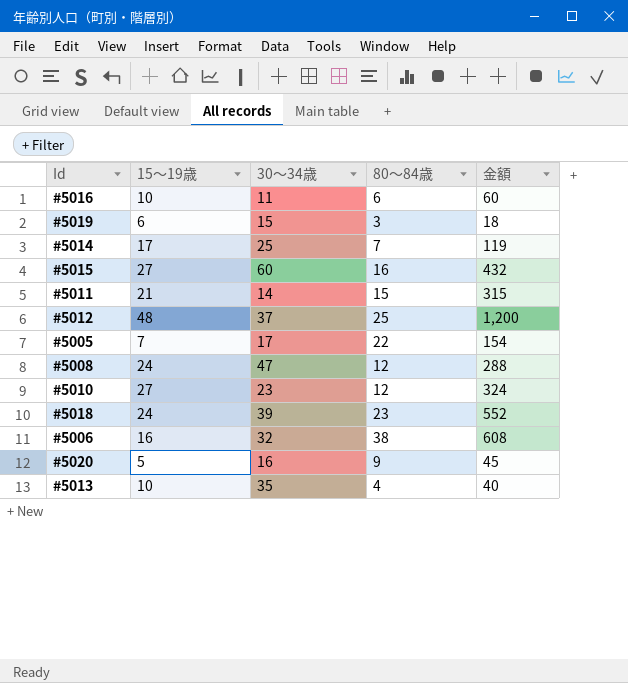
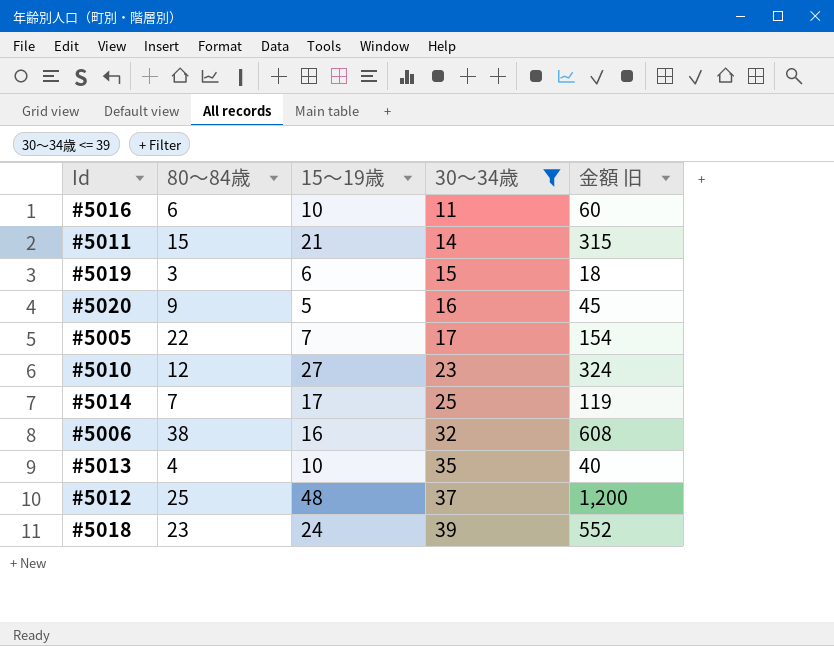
filter: none -> 30～34歳 <= 39
row order: none -> 30～34歳 ascending
column 80～84歳 | position: 4 -> 2
column name: 金額 -> 金額 旧

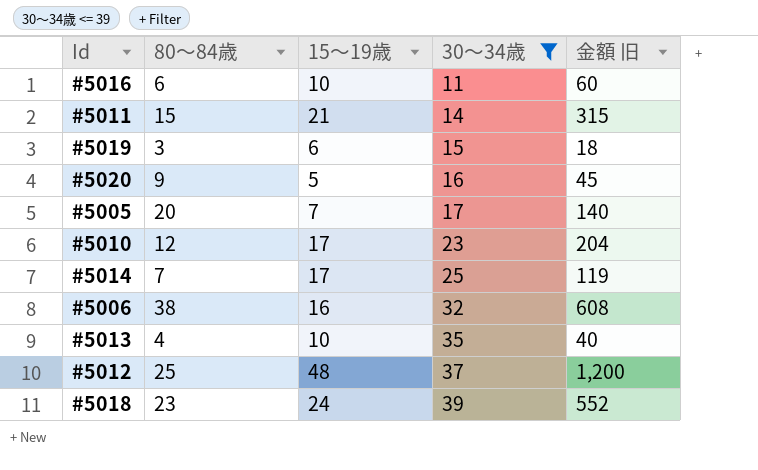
#5005 | 80～84歳: 22 -> 20
#5005 | 金額 旧: 154 -> 140
#5010 | 15～19歳: 27 -> 17
#5010 | 金額 旧: 324 -> 204

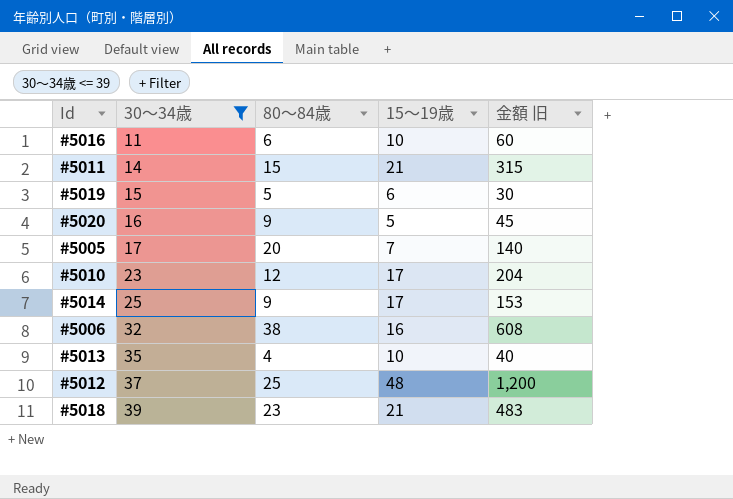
column 30～34歳 | position: 4 -> 2
#5019 | 80～84歳: 3 -> 5
#5019 | 金額 旧: 18 -> 30
#5014 | 80～84歳: 7 -> 9
#5014 | 金額 旧: 119 -> 153
#5018 | 15～19歳: 24 -> 21
#5018 | 金額 旧: 552 -> 483

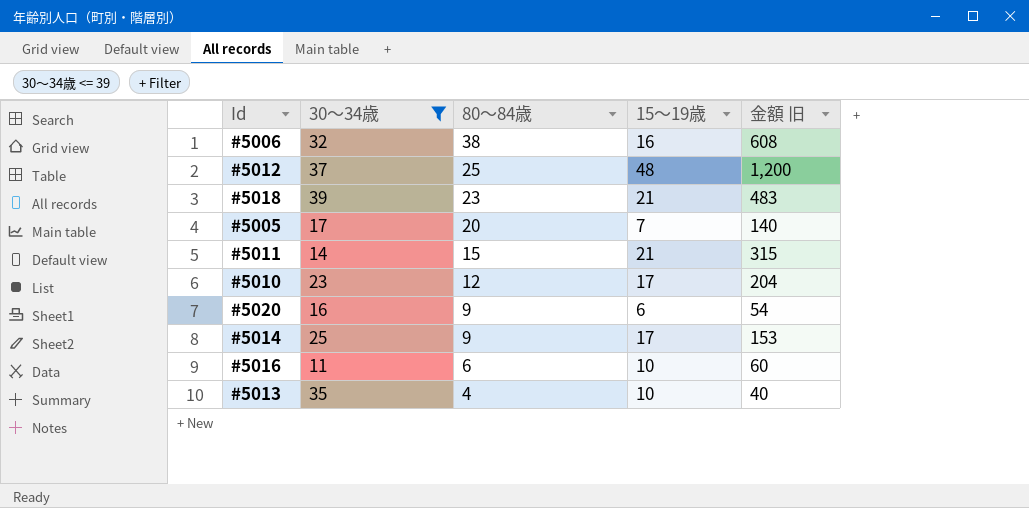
row order: 30～34歳 ascending -> 80～84歳 descending
row #5019: 15 | 5 | 6 | 30 -> none
#5020 | 15～19歳: 5 -> 6
#5020 | 金額 旧: 45 -> 54

